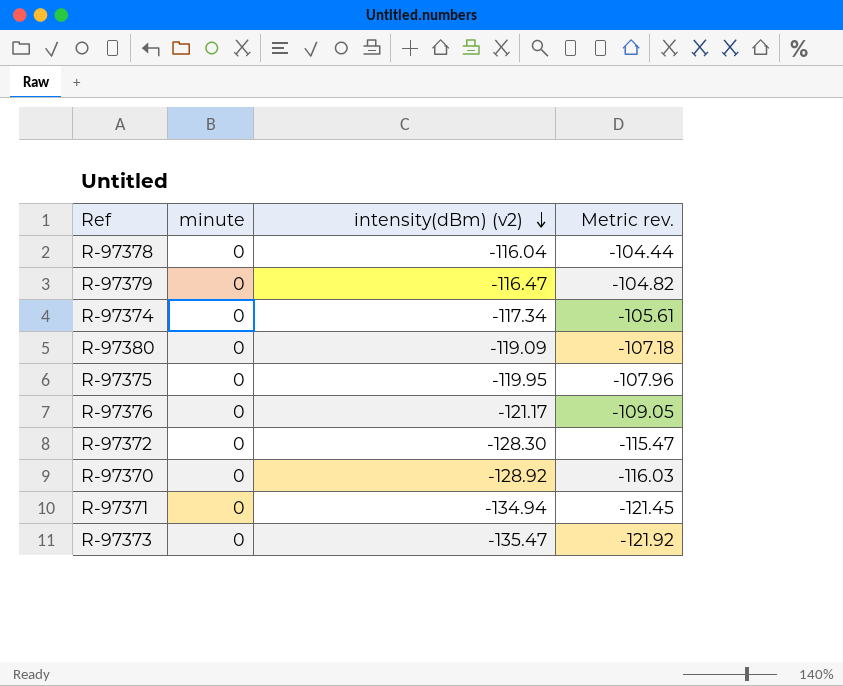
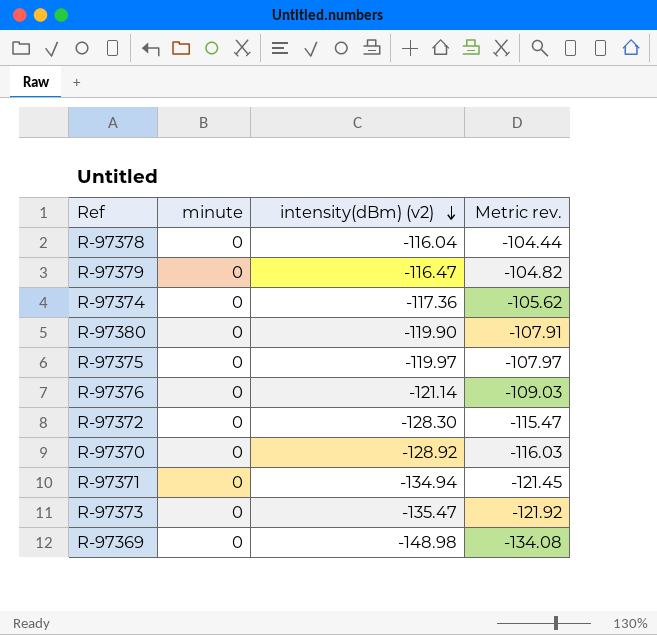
R-97374 | intensity(dBm) (v2): -117.34 -> -117.36
R-97374 | Metric rev.: -105.61 -> -105.62
R-97380 | intensity(dBm) (v2): -119.09 -> -119.90
R-97380 | Metric rev.: -107.18 -> -107.91
R-97375 | intensity(dBm) (v2): -119.95 -> -119.97
R-97375 | Metric rev.: -107.96 -> -107.97
R-97376 | intensity(dBm) (v2): -121.17 -> -121.14
R-97376 | Metric rev.: -109.05 -> -109.03
row R-97369: none -> 0 | -148.98 | -134.08

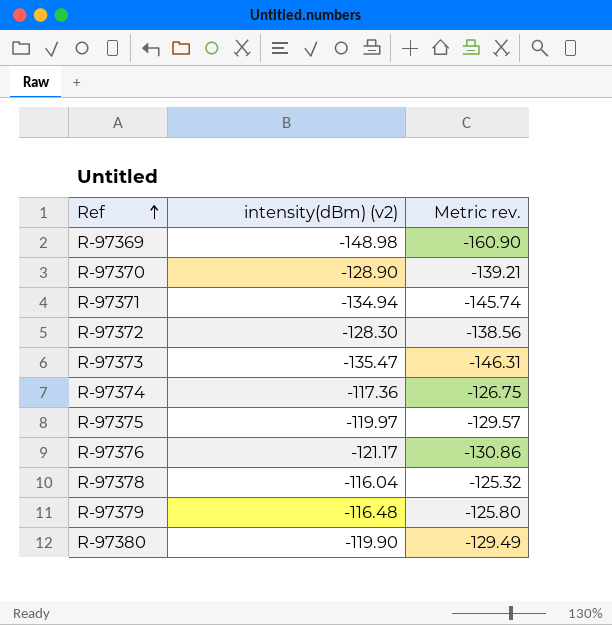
row order: intensity(dBm) (v2) descending -> Ref ascending
column minute | position: 2 -> none
column Metric rev. | formula: [intensity(dBm) (v2)] * 0.9 -> [intensity(dBm) (v2)] * 1.08
R-97370 | intensity(dBm) (v2): -128.92 -> -128.90
R-97376 | intensity(dBm) (v2): -121.14 -> -121.17
R-97379 | intensity(dBm) (v2): -116.47 -> -116.48

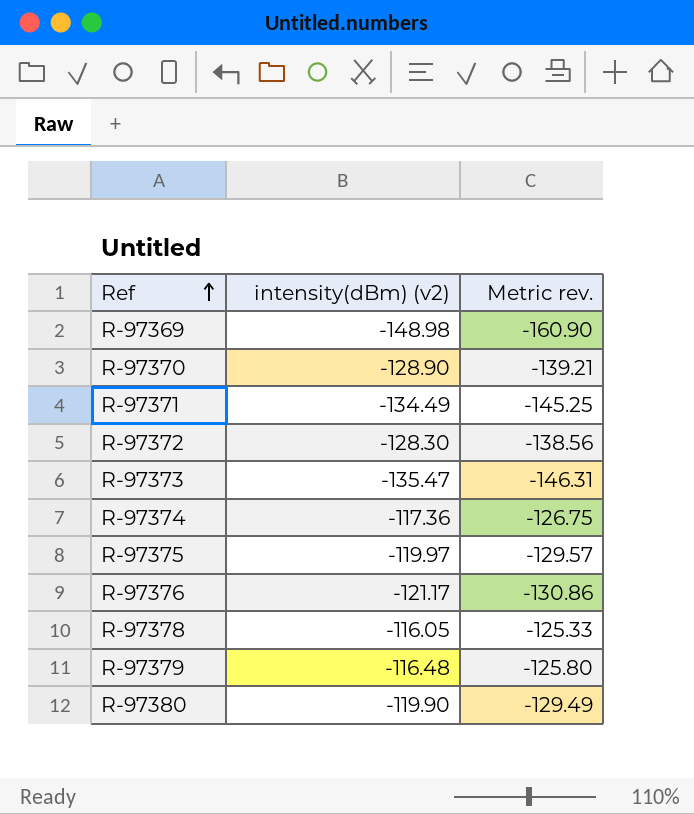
R-97371 | intensity(dBm) (v2): -134.94 -> -134.49
R-97371 | Metric rev.: -145.74 -> -145.25
R-97378 | intensity(dBm) (v2): -116.04 -> -116.05
R-97378 | Metric rev.: -125.32 -> -125.33

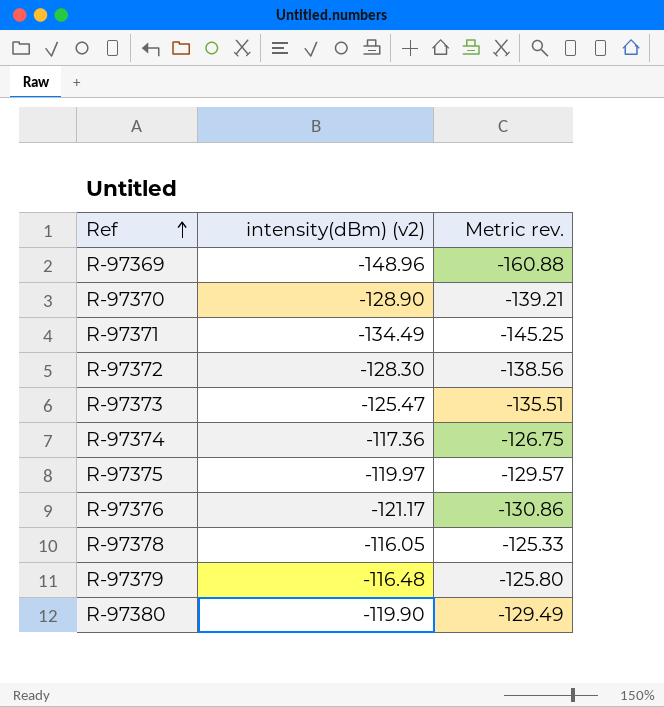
R-97369 | intensity(dBm) (v2): -148.98 -> -148.96
R-97369 | Metric rev.: -160.90 -> -160.88
R-97373 | intensity(dBm) (v2): -135.47 -> -125.47
R-97373 | Metric rev.: -146.31 -> -135.51

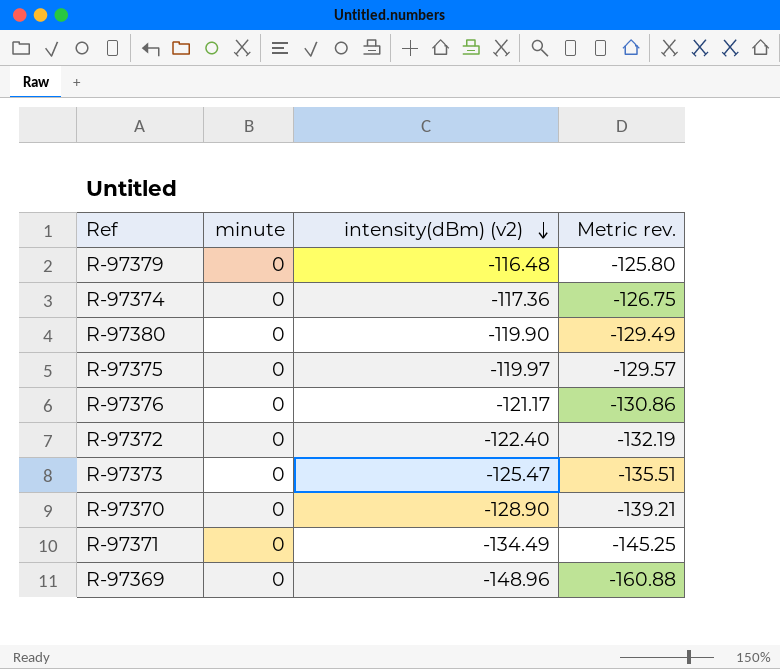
row order: Ref ascending -> intensity(dBm) (v2) descending
column minute | position: none -> 2
row R-97378: -116.05 | -125.33 -> none
R-97372 | intensity(dBm) (v2): -128.30 -> -122.40
R-97372 | Metric rev.: -138.56 -> -132.19

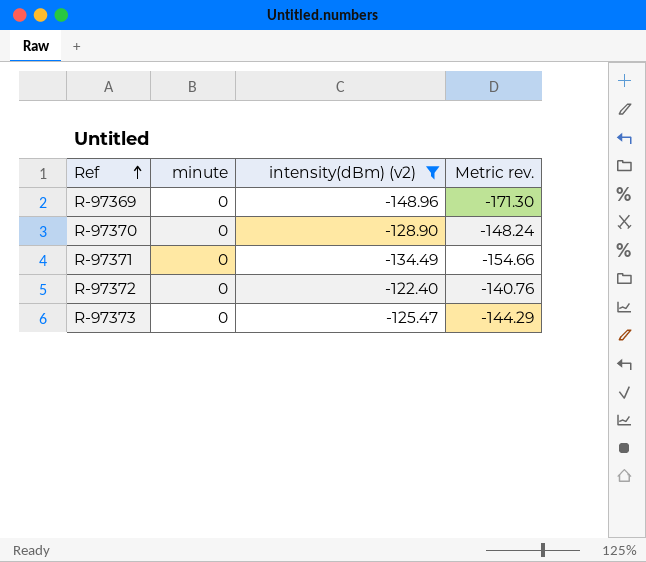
filter: none -> intensity(dBm) (v2) <= -122.40
row order: intensity(dBm) (v2) descending -> Ref ascending
column Metric rev. | formula: [intensity(dBm) (v2)] * 1.08 -> [intensity(dBm) (v2)] * 1.15

